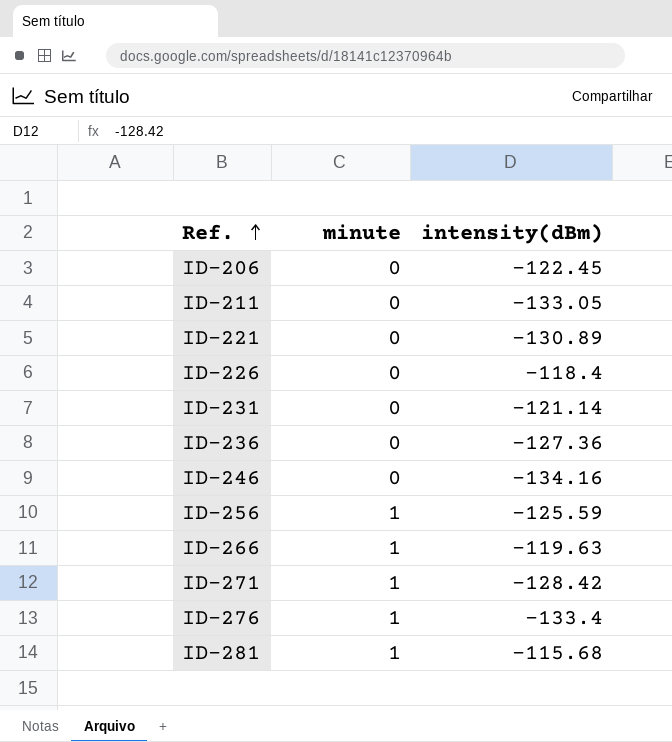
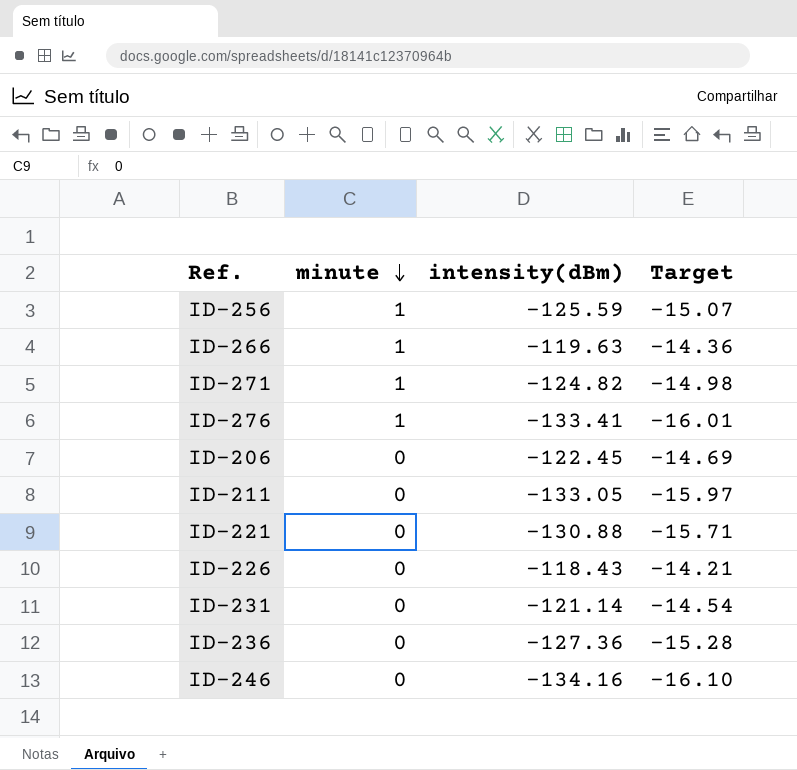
row order: Ref. ascending -> minute descending
column Target | formula: none -> [intensity(dBm)] * 0.12
row ID-281: 1 | -115.68 -> none
ID-271 | intensity(dBm): -128.42 -> -124.82
ID-276 | intensity(dBm): -133.4 -> -133.41
ID-221 | intensity(dBm): -130.89 -> -130.88
ID-226 | intensity(dBm): -118.4 -> -118.43

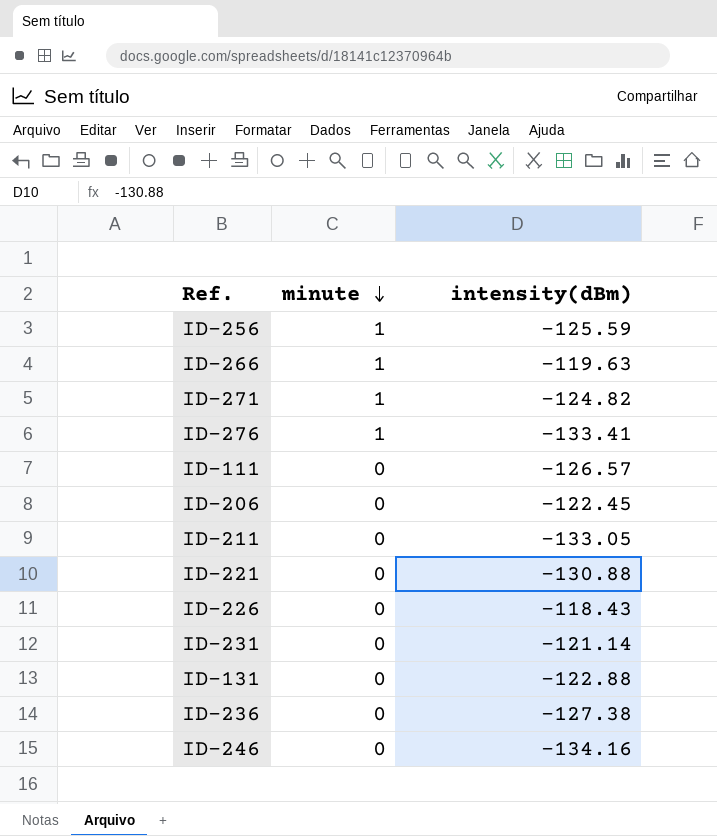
column Target | formula: [intensity(dBm)] * 0.12 -> none
row ID-111: none -> 0 | -126.57
row ID-131: none -> 0 | -122.88
ID-236 | intensity(dBm): -127.36 -> -127.38

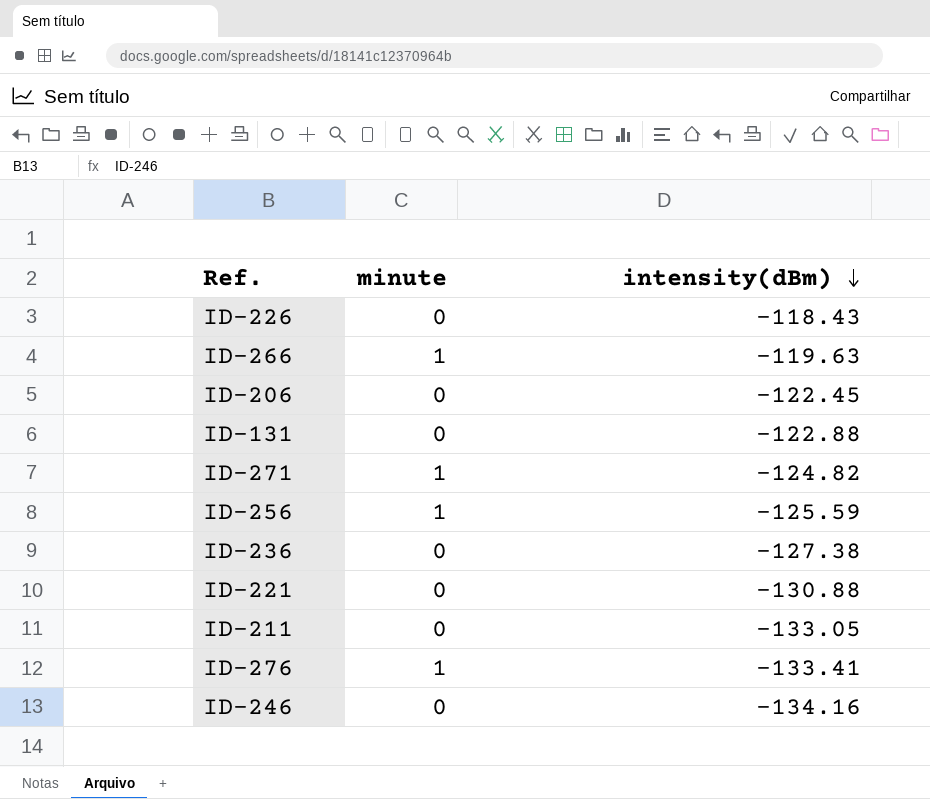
row order: minute descending -> intensity(dBm) descending
row ID-111: 0 | -126.57 -> none
row ID-231: 0 | -121.14 -> none

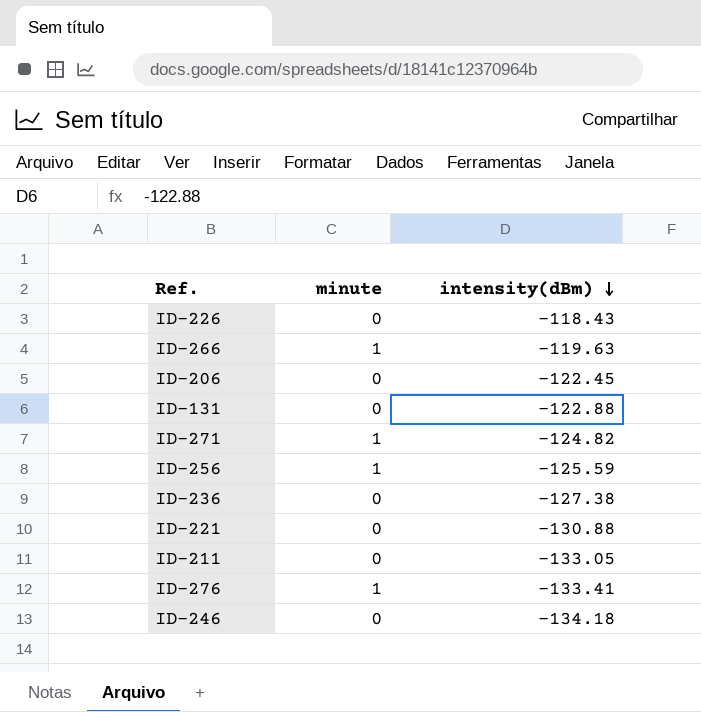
ID-246 | intensity(dBm): -134.16 -> -134.18

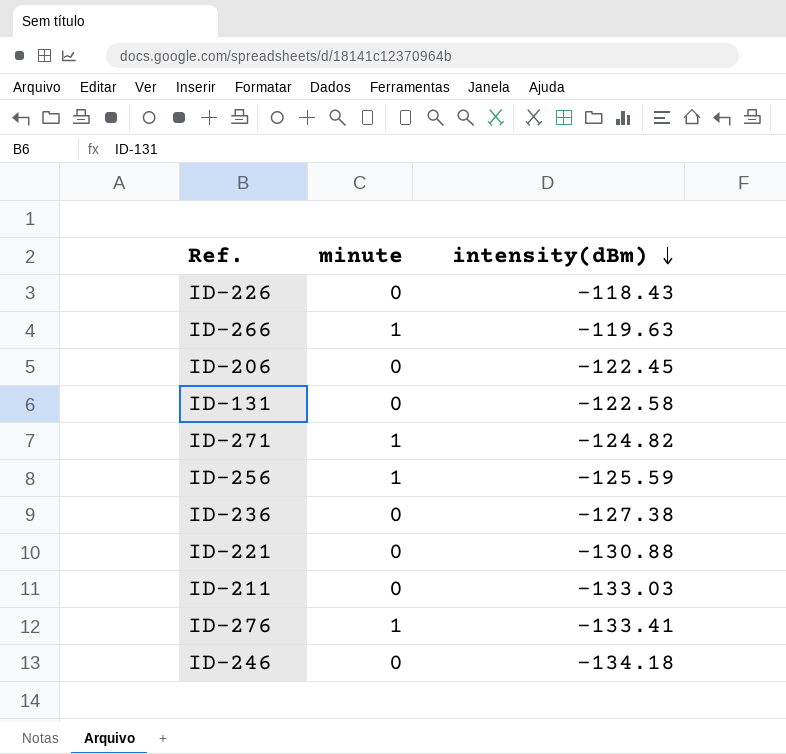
ID-131 | intensity(dBm): -122.88 -> -122.58
ID-211 | intensity(dBm): -133.05 -> -133.03

